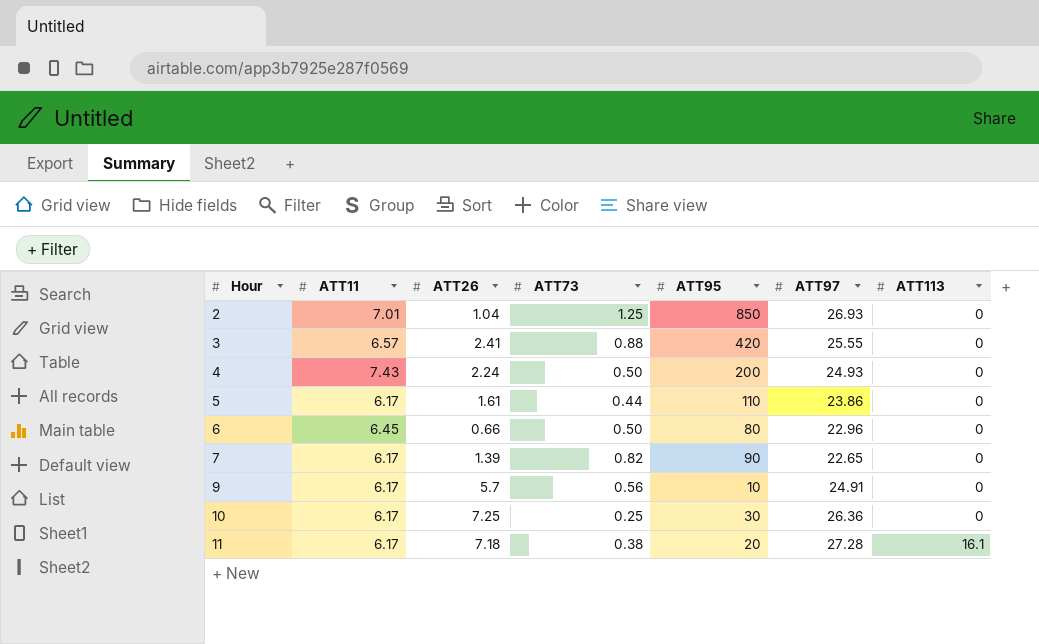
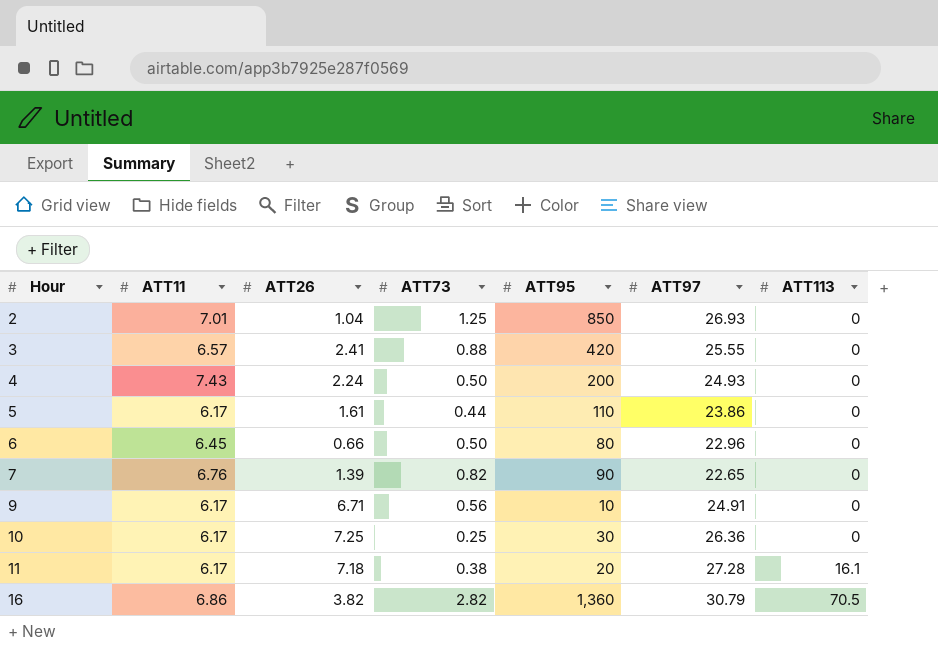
7 | ATT11: 6.17 -> 6.76
9 | ATT26: 5.7 -> 6.71
row 16: none -> 6.86 | 3.82 | 2.82 | 1,360 | 30.79 | 70.5

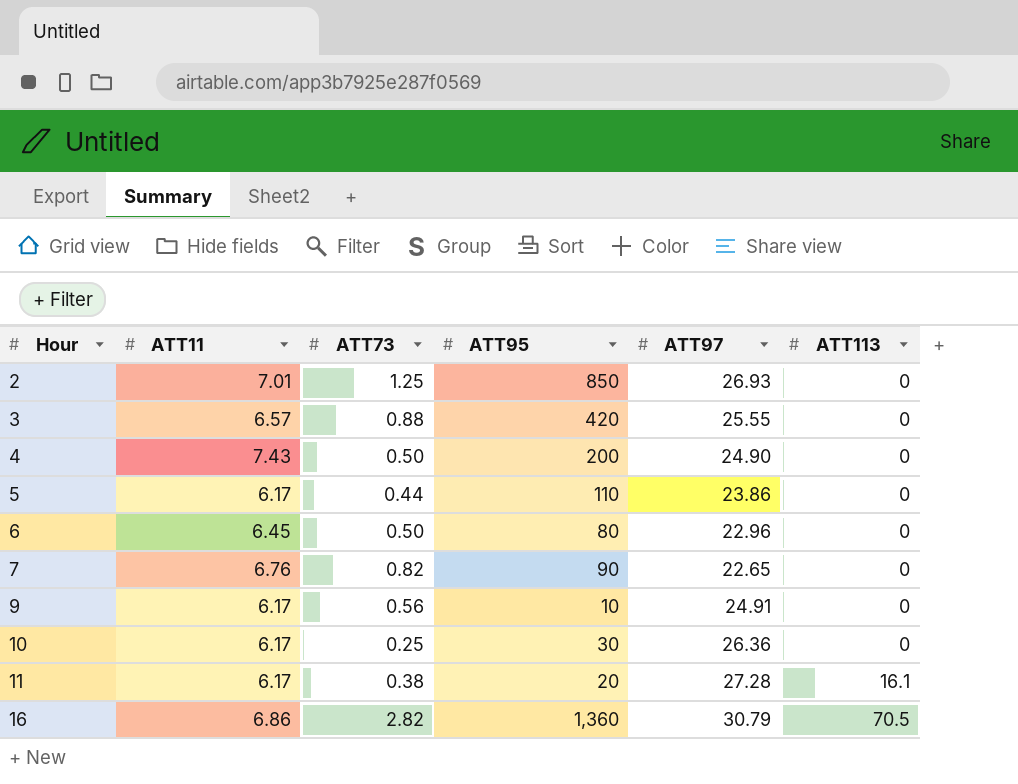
column ATT26 | position: 3 -> none
4 | ATT97: 24.93 -> 24.90

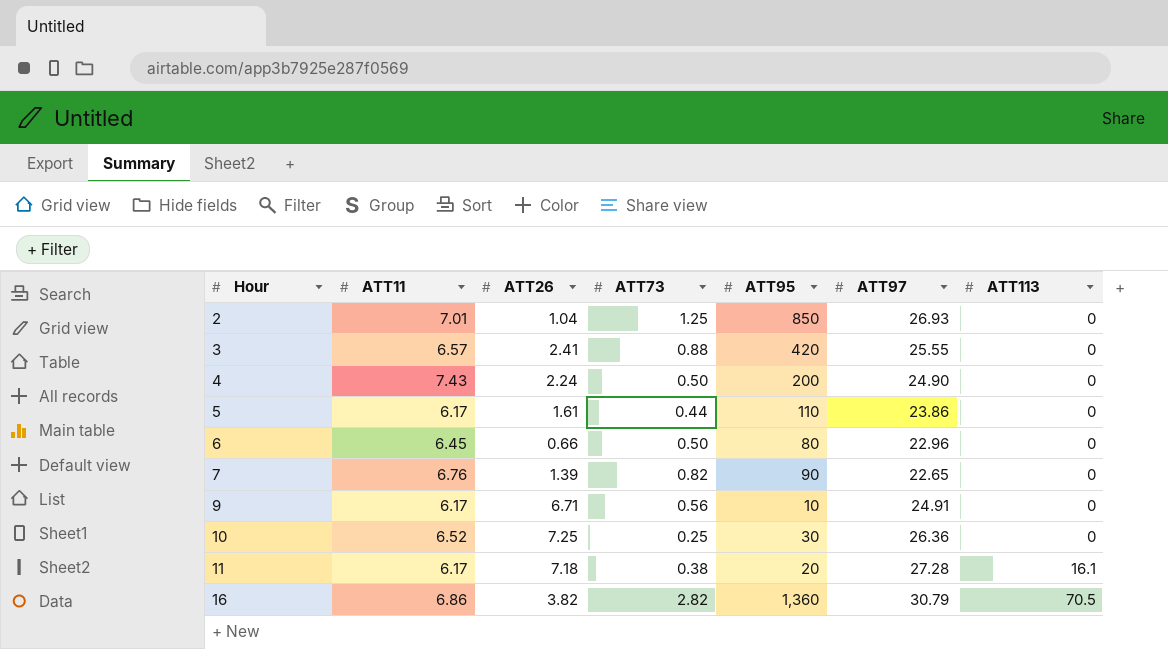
column ATT26 | position: none -> 3
10 | ATT11: 6.17 -> 6.52

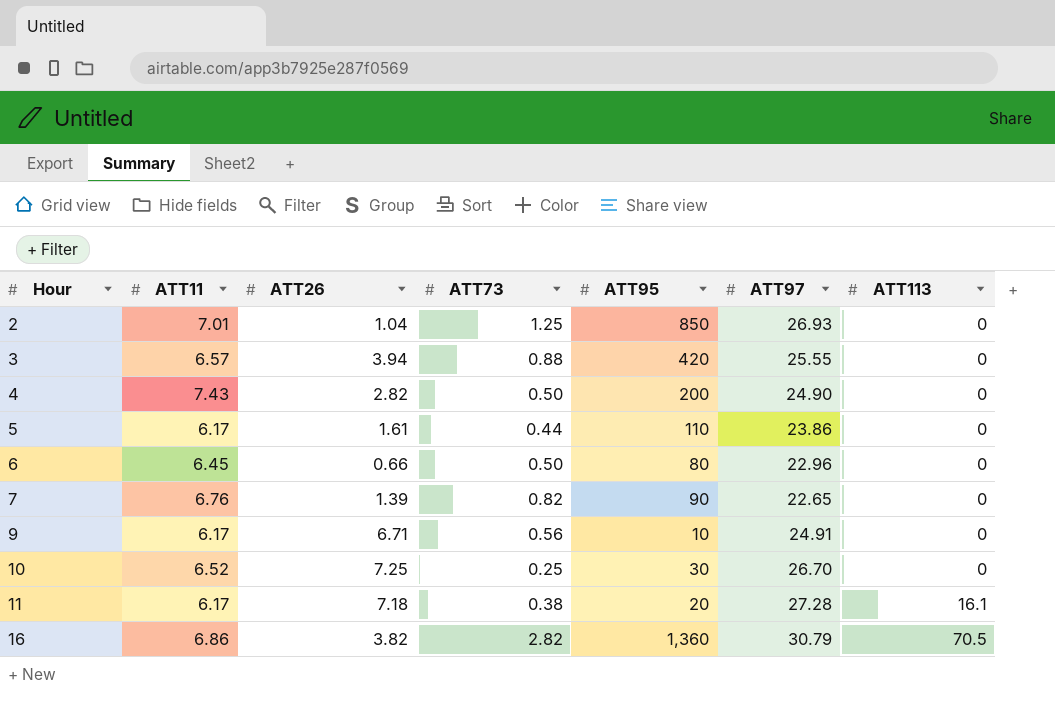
3 | ATT26: 2.41 -> 3.94
4 | ATT26: 2.24 -> 2.82
10 | ATT97: 26.36 -> 26.70

